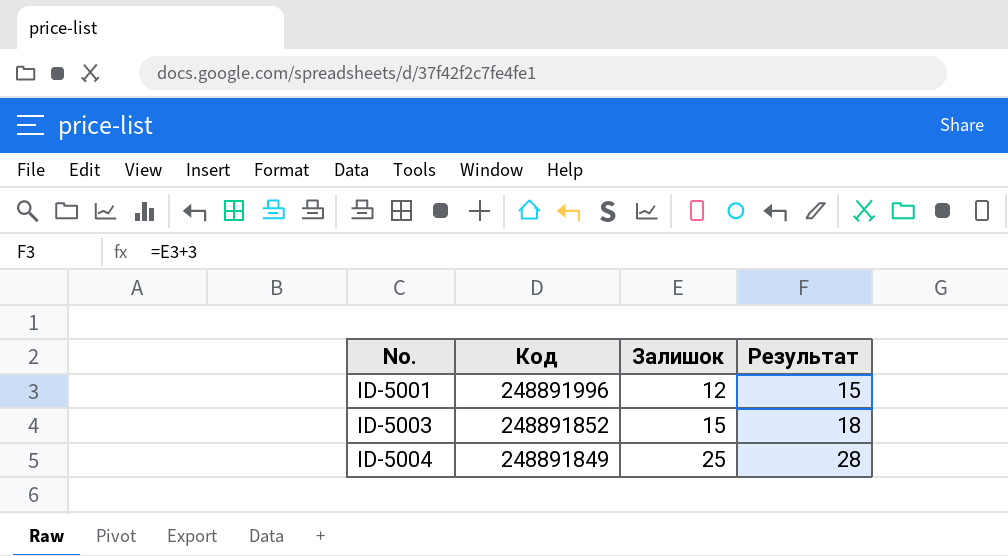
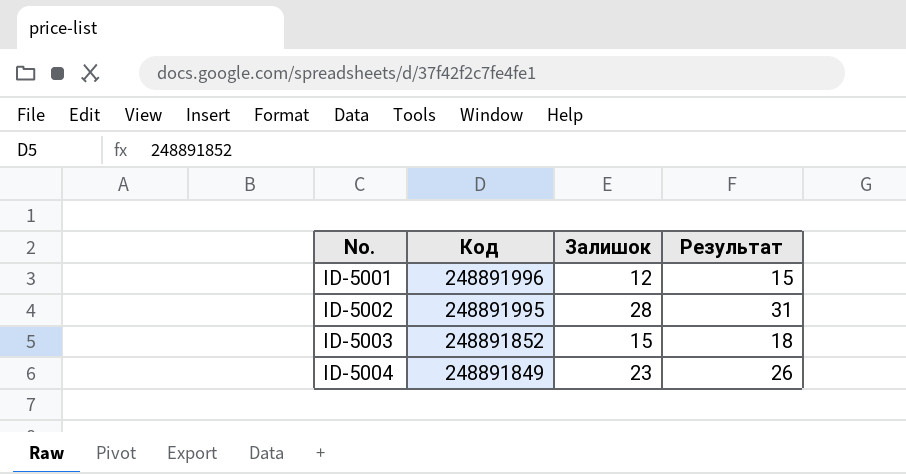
row ID-5002: none -> 248891995 | 28 | 31
ID-5004 | Залишок: 25 -> 23
ID-5004 | Результат: 28 -> 26

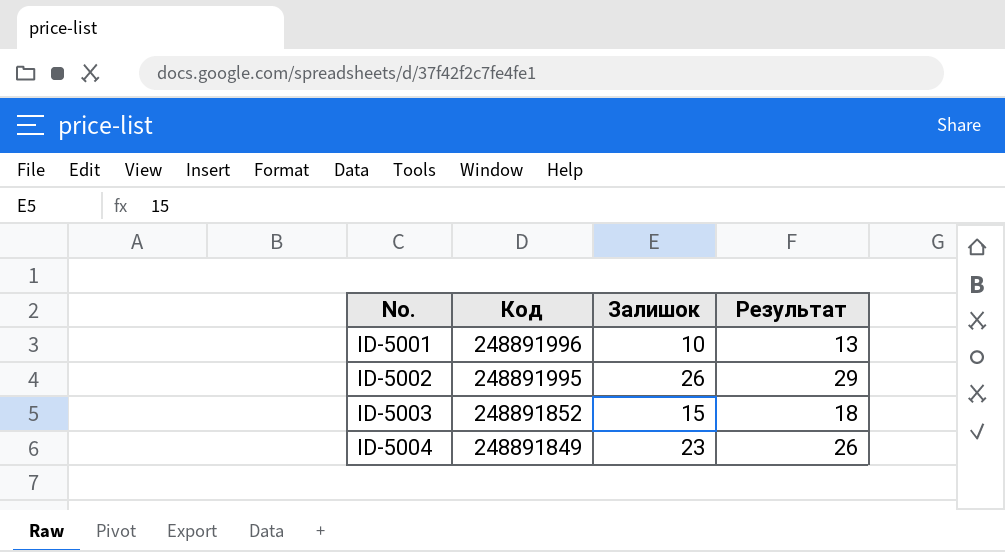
ID-5001 | Залишок: 12 -> 10
ID-5001 | Результат: 15 -> 13
ID-5002 | Залишок: 28 -> 26
ID-5002 | Результат: 31 -> 29

